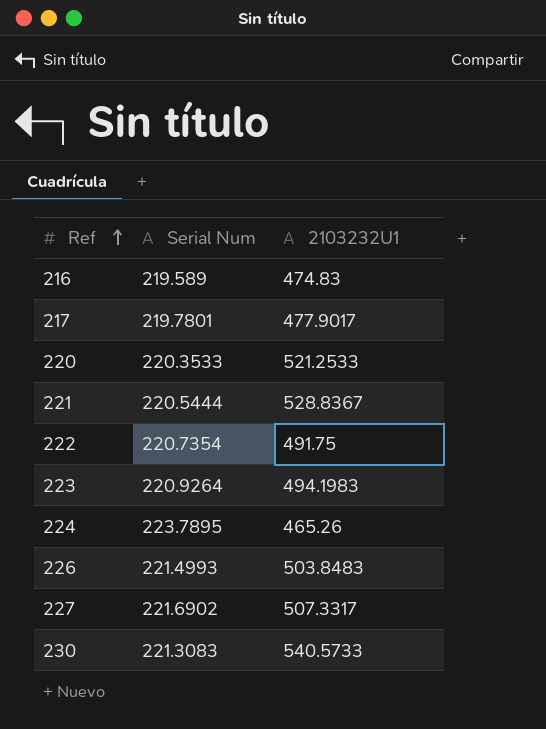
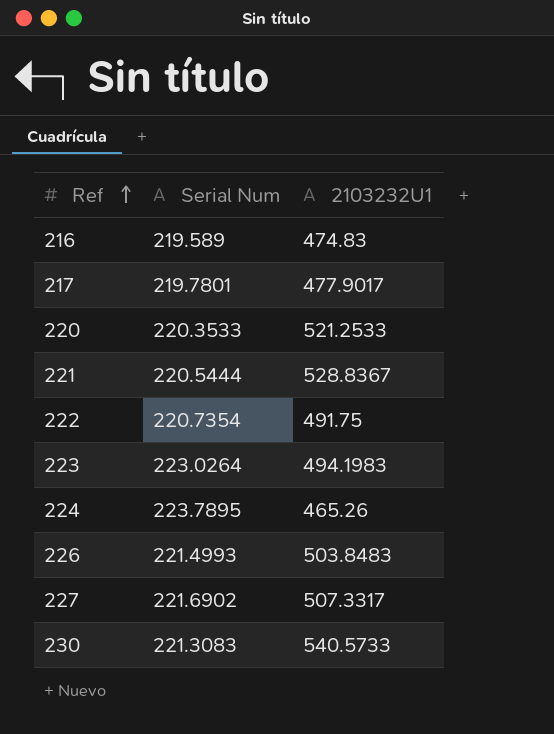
223 | Serial Num: 220.9264 -> 223.0264

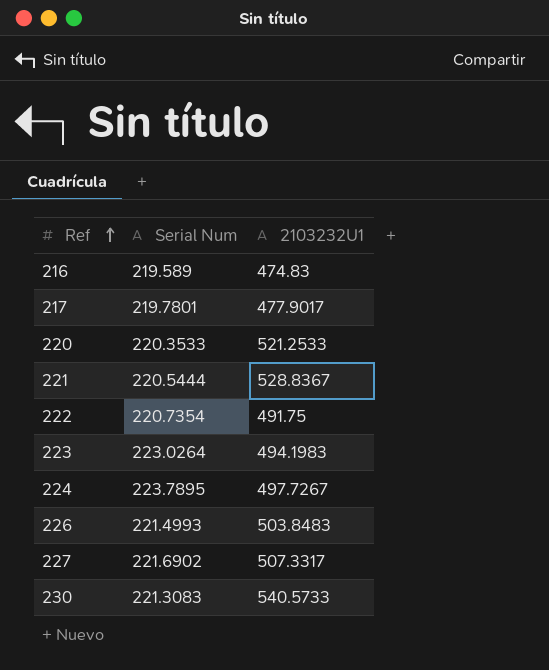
224 | 2103232U1: 465.26 -> 497.7267

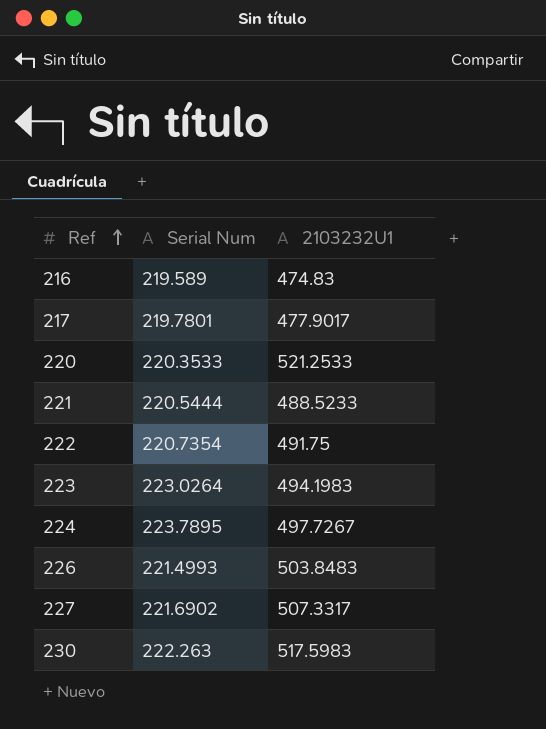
221 | 2103232U1: 528.8367 -> 488.5233
230 | Serial Num: 221.3083 -> 222.263
230 | 2103232U1: 540.5733 -> 517.5983

